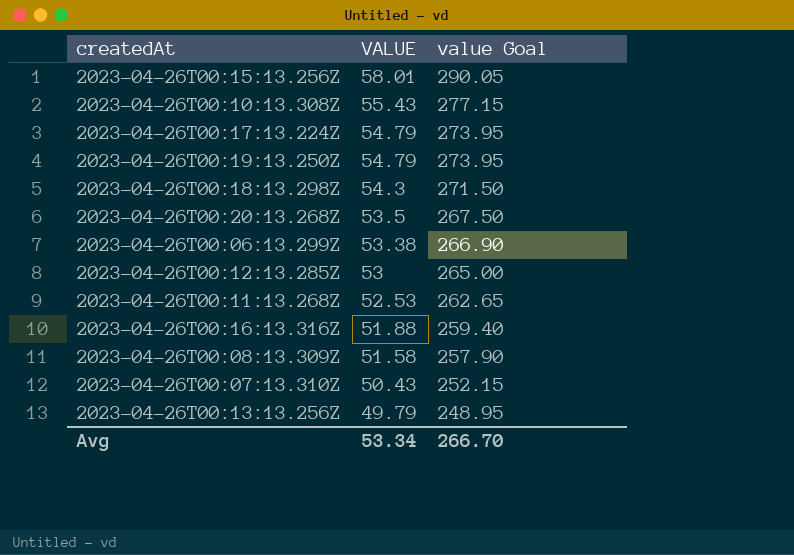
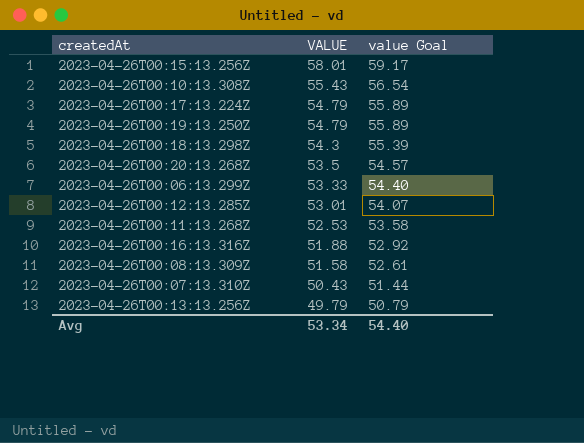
column value Goal | formula: [VALUE] * 5 -> [VALUE] * 1.02
2023-04-26T00:06:13.299Z | VALUE: 53.38 -> 53.33
2023-04-26T00:12:13.285Z | VALUE: 53 -> 53.01
Avg | value Goal: 266.70 -> 54.40

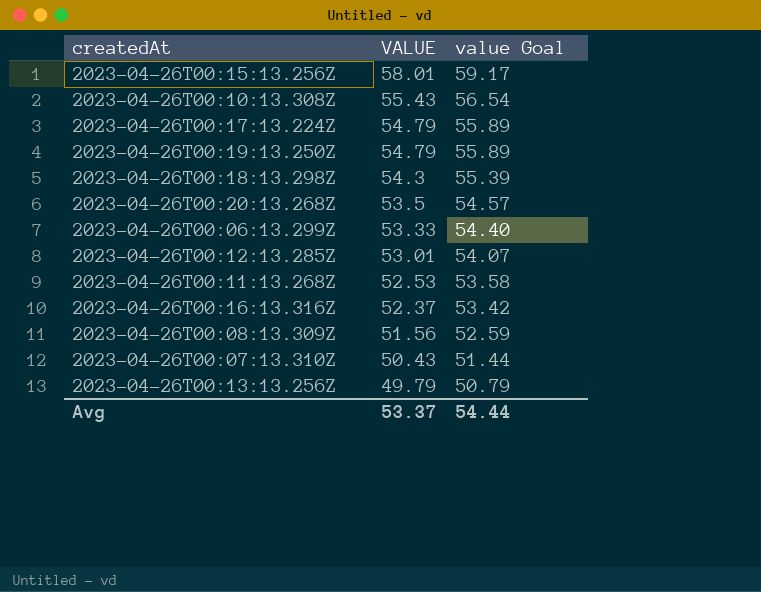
2023-04-26T00:16:13.316Z | VALUE: 51.88 -> 52.37
2023-04-26T00:16:13.316Z | value Goal: 52.92 -> 53.42
2023-04-26T00:08:13.309Z | VALUE: 51.58 -> 51.56
2023-04-26T00:08:13.309Z | value Goal: 52.61 -> 52.59
Avg | VALUE: 53.34 -> 53.37
Avg | value Goal: 54.40 -> 54.44

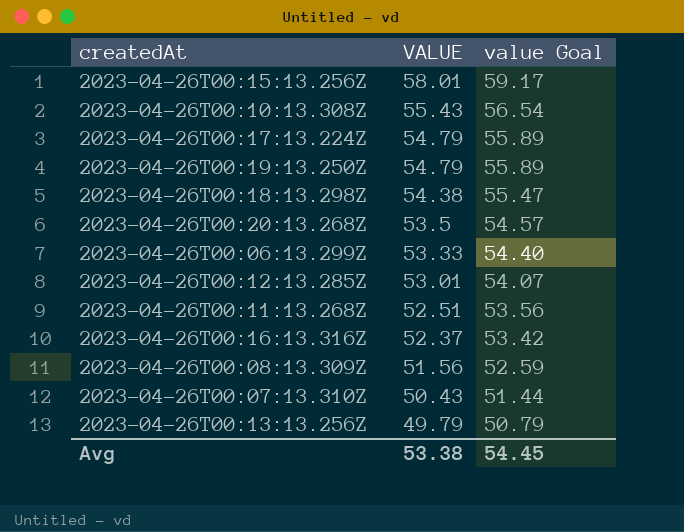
2023-04-26T00:18:13.298Z | VALUE: 54.3 -> 54.38
2023-04-26T00:18:13.298Z | value Goal: 55.39 -> 55.47
2023-04-26T00:11:13.268Z | VALUE: 52.53 -> 52.51
2023-04-26T00:11:13.268Z | value Goal: 53.58 -> 53.56
Avg | VALUE: 53.37 -> 53.38
Avg | value Goal: 54.44 -> 54.45

